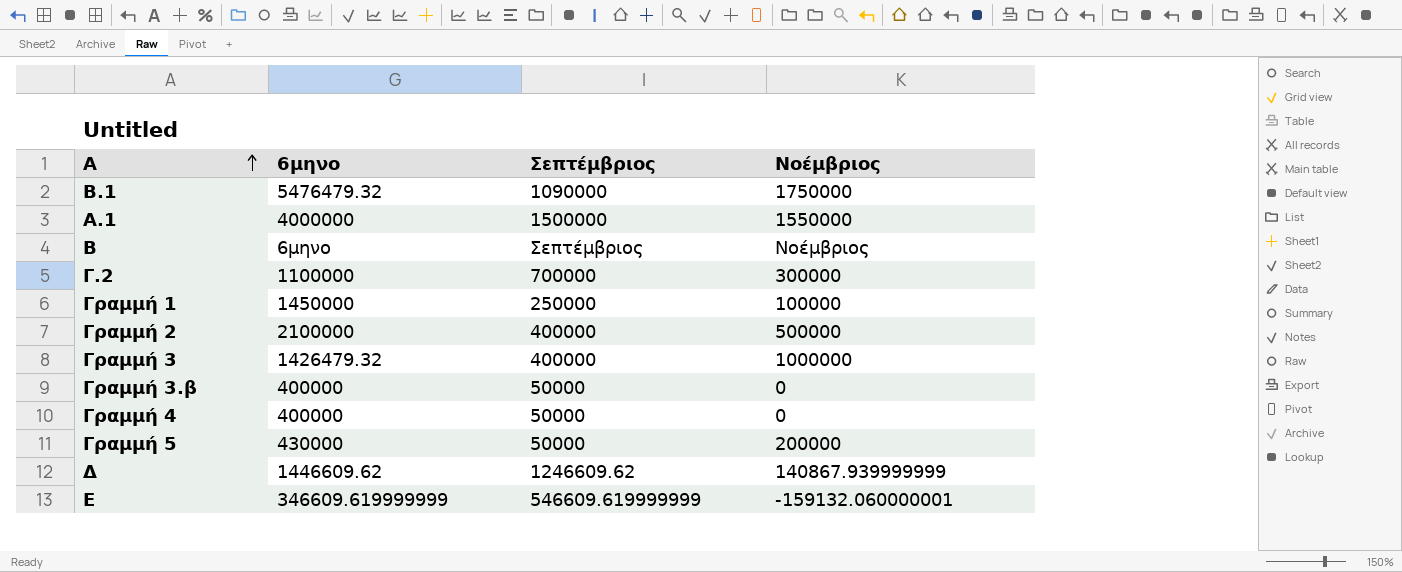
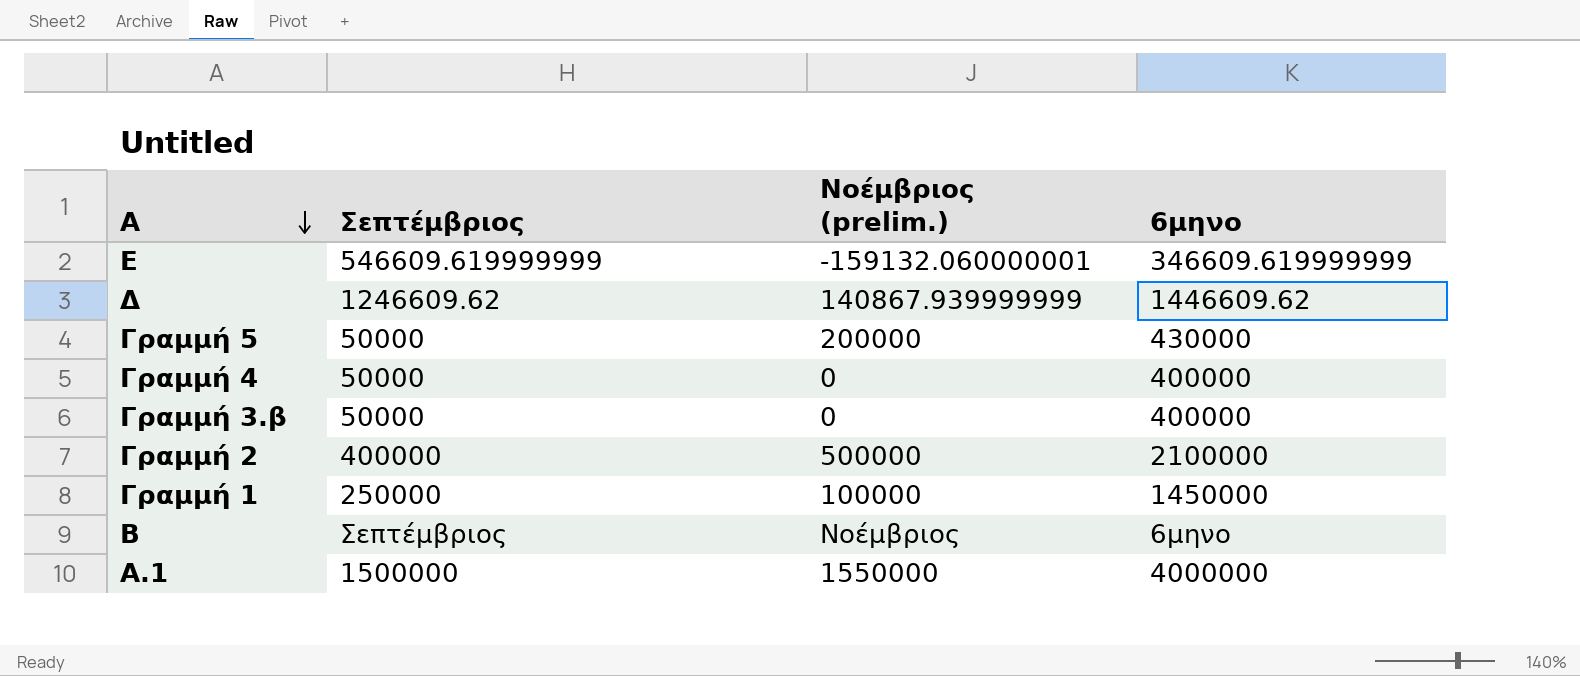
row order: Α ascending -> Α descending
column name: Νοέμβριος -> Νοέμβριος (prelim.)
column 6μηνο | position: 2 -> 4
row B.1: 5476479.32 | 1090000 | 1750000 -> none
row Γ.2: 1100000 | 700000 | 300000 -> none
row Γραμμή 3: 1426479.32 | 400000 | 1000000 -> none

